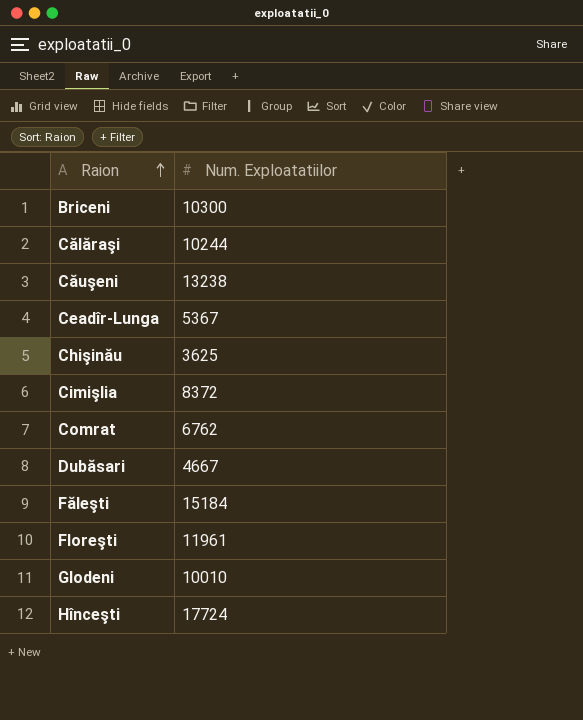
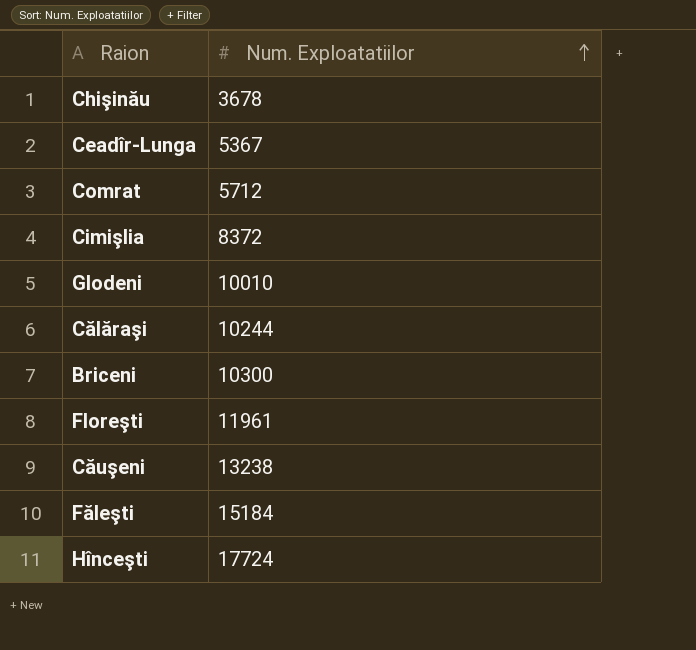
row order: Raion ascending -> Num. Exploatatiilor ascending
row Dubăsari: 4667 -> none
Chişinău | Num. Exploatatiilor: 3625 -> 3678
Comrat | Num. Exploatatiilor: 6762 -> 5712

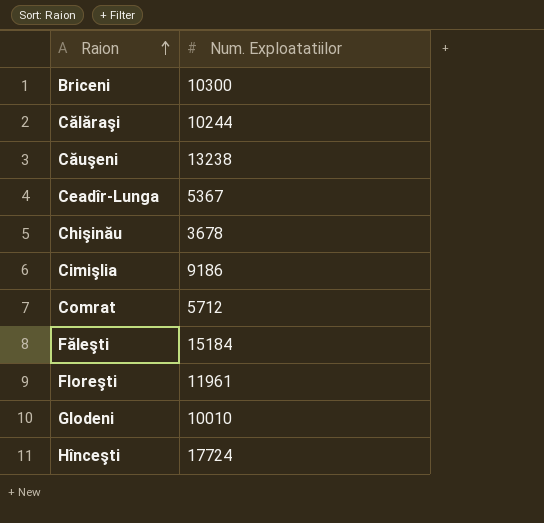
row order: Num. Exploatatiilor ascending -> Raion ascending
Cimişlia | Num. Exploatatiilor: 8372 -> 9186

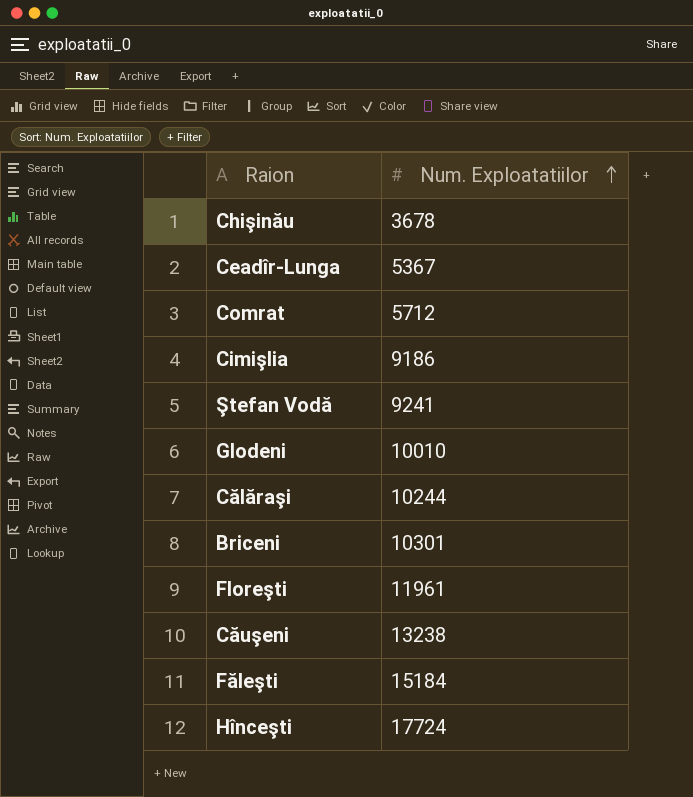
row order: Raion ascending -> Num. Exploatatiilor ascending
row Ştefan Vodă: none -> 9241
Briceni | Num. Exploatatiilor: 10300 -> 10301

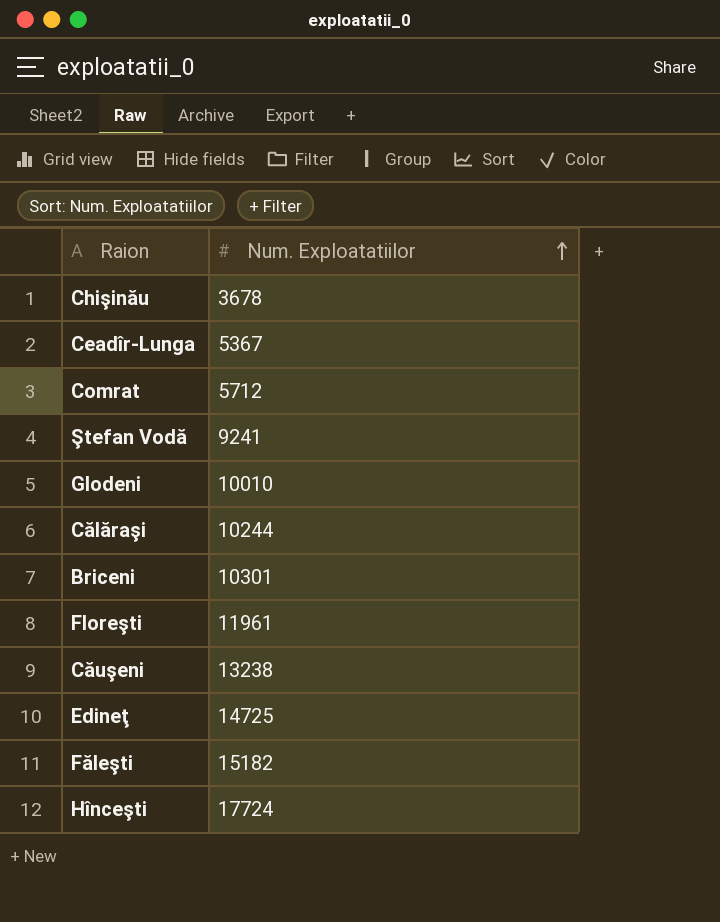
row Cimişlia: 9186 -> none
row Edineţ: none -> 14725
Făleşti | Num. Exploatatiilor: 15184 -> 15182

